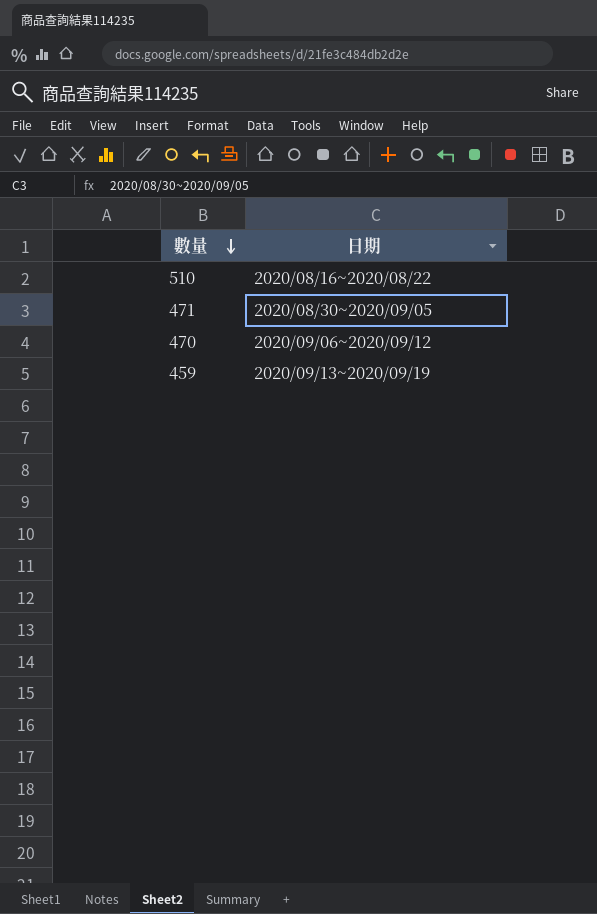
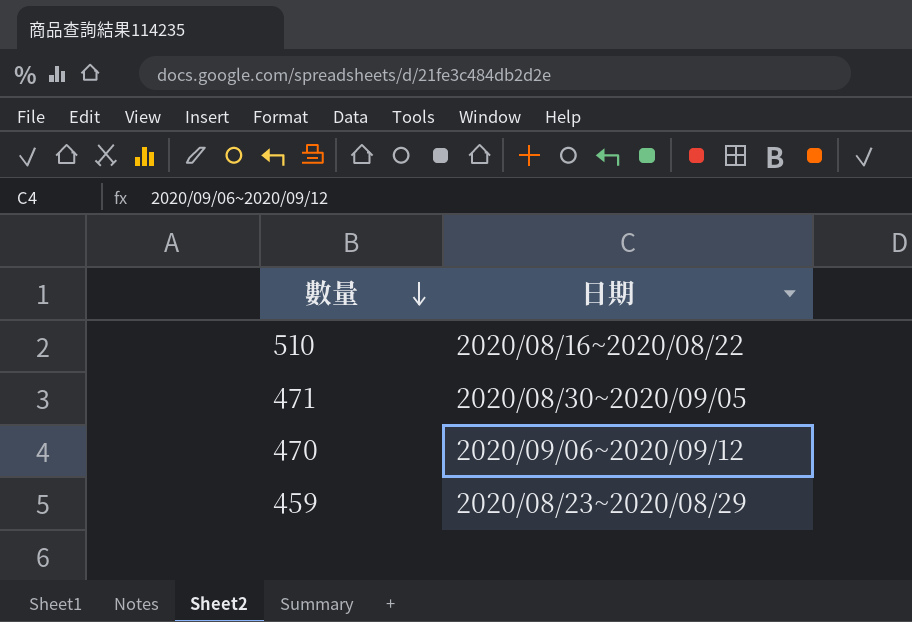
459 | 日期: 2020/09/13~2020/09/19 -> 2020/08/23~2020/08/29

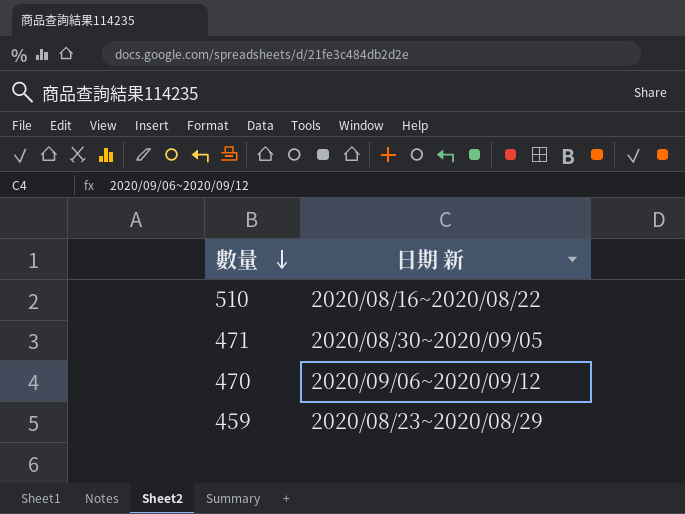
column name: 日期 -> 日期 新

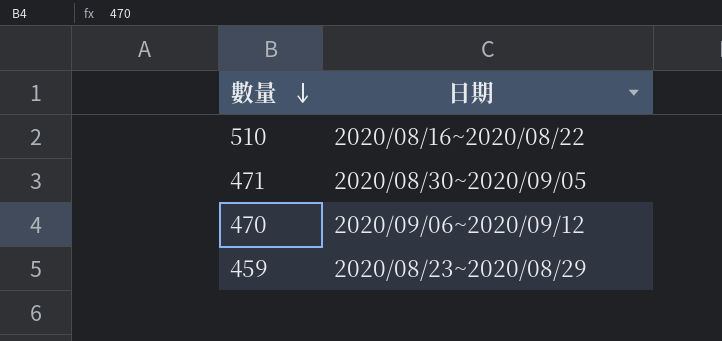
column name: 日期 新 -> 日期

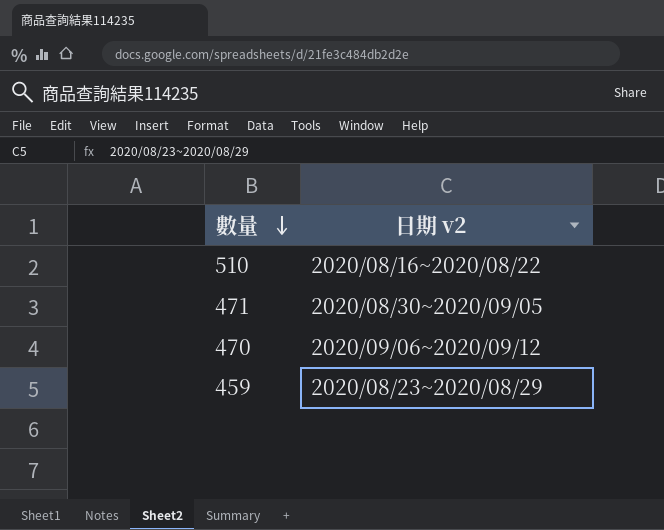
column name: 日期 -> 日期 v2

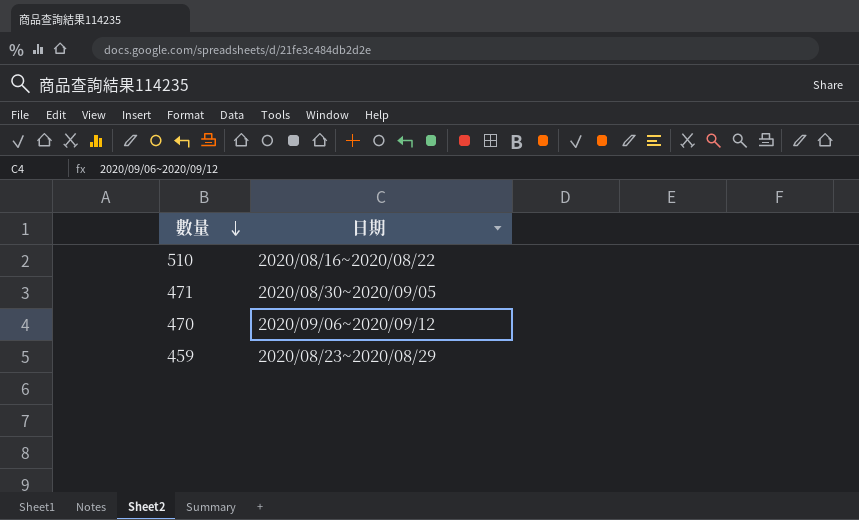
column name: 日期 v2 -> 日期

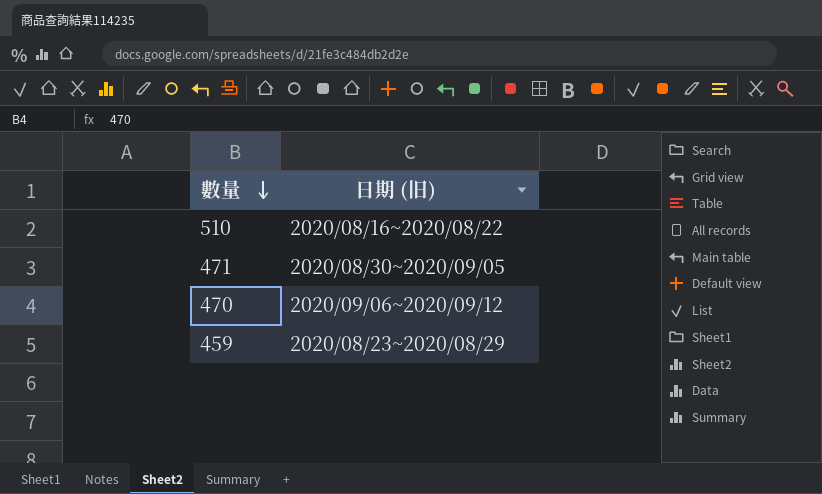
column name: 日期 -> 日期 (旧)

